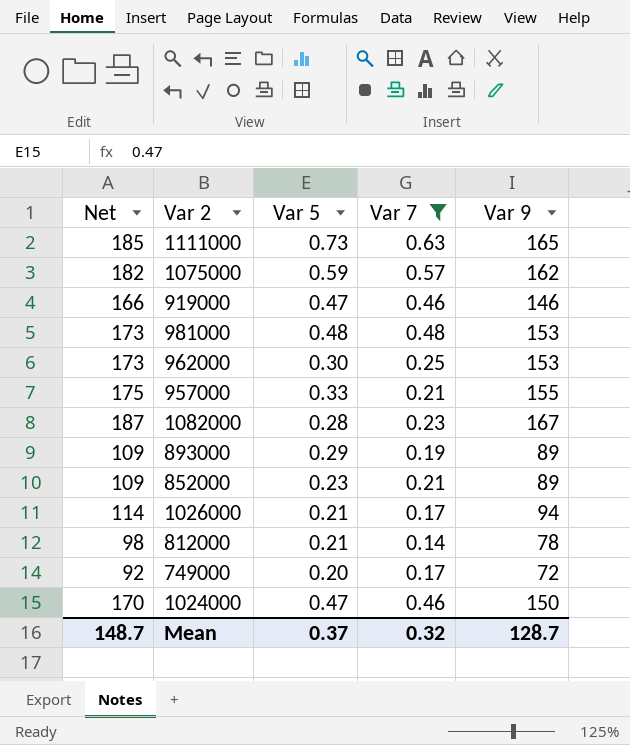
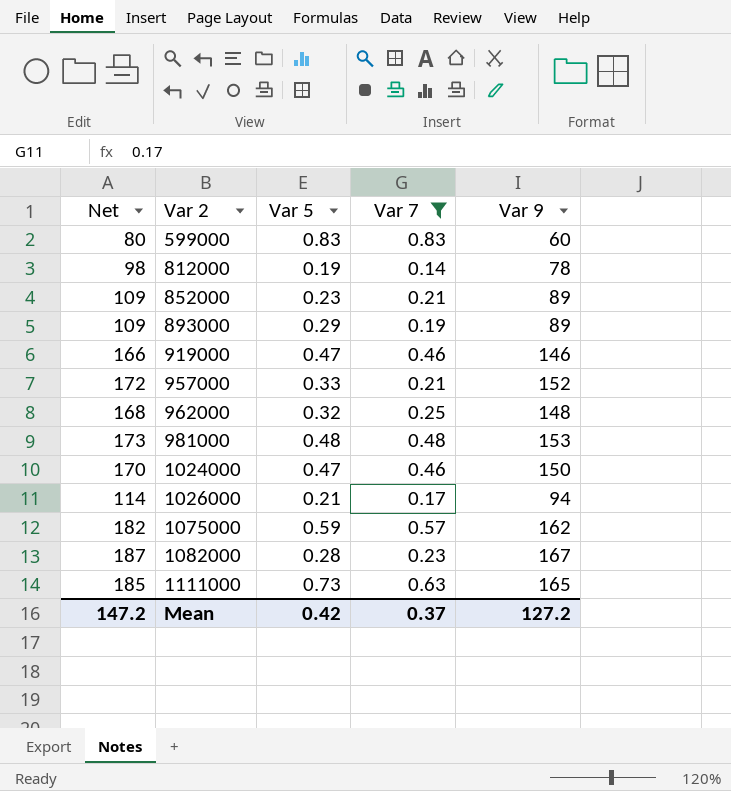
row order: none -> Var 2 ascending
row 749000: 92 | 0.20 | 0.17 | 72 -> none
row 599000: none -> 80 | 0.83 | 0.83 | 60
812000 | Var 5: 0.21 -> 0.19
957000 | Net: 175 -> 172
957000 | Var 9: 155 -> 152
962000 | Net: 173 -> 168
962000 | Var 5: 0.30 -> 0.32
962000 | Var 9: 153 -> 148
Mean | Net: 148.7 -> 147.2
Mean | Var 5: 0.37 -> 0.42
Mean | Var 7: 0.32 -> 0.37
Mean | Var 9: 128.7 -> 127.2

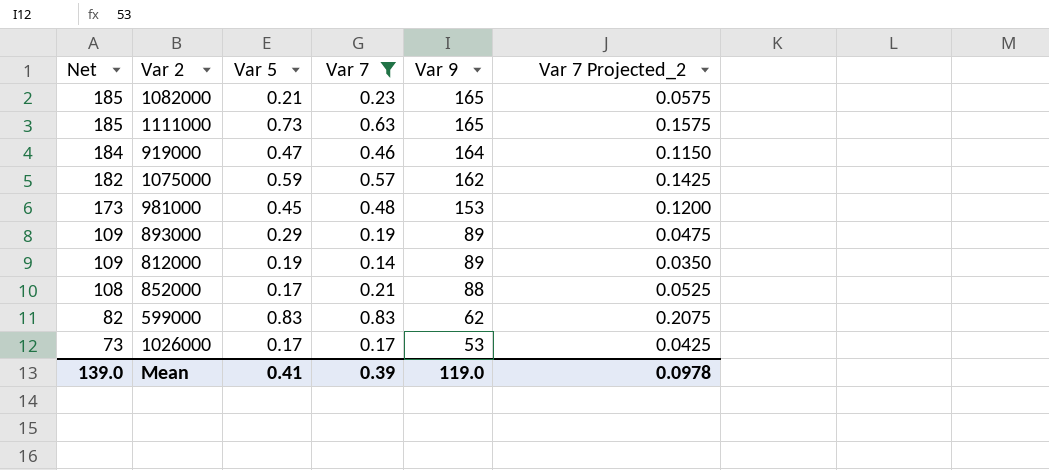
row order: Var 2 ascending -> Net descending
column Var 7 Projected_2 | formula: none -> [Var 7] * 0.25
row 957000: 172 | 0.33 | 0.21 | 152 -> none
row 962000: 168 | 0.32 | 0.25 | 148 -> none
row 1024000: 170 | 0.47 | 0.46 | 150 -> none
1082000 | Net: 187 -> 185
1082000 | Var 5: 0.28 -> 0.21
1082000 | Var 9: 167 -> 165
919000 | Net: 166 -> 184
919000 | Var 9: 146 -> 164
981000 | Var 5: 0.48 -> 0.45
812000 | Net: 98 -> 109
812000 | Var 9: 78 -> 89
852000 | Net: 109 -> 108
852000 | Var 5: 0.23 -> 0.17
852000 | Var 9: 89 -> 88
599000 | Net: 80 -> 82
599000 | Var 9: 60 -> 62
1026000 | Net: 114 -> 73
1026000 | Var 5: 0.21 -> 0.17
1026000 | Var 9: 94 -> 53
Mean | Net: 147.2 -> 139.0
Mean | Var 5: 0.42 -> 0.41
Mean | Var 7: 0.37 -> 0.39
Mean | Var 9: 127.2 -> 119.0

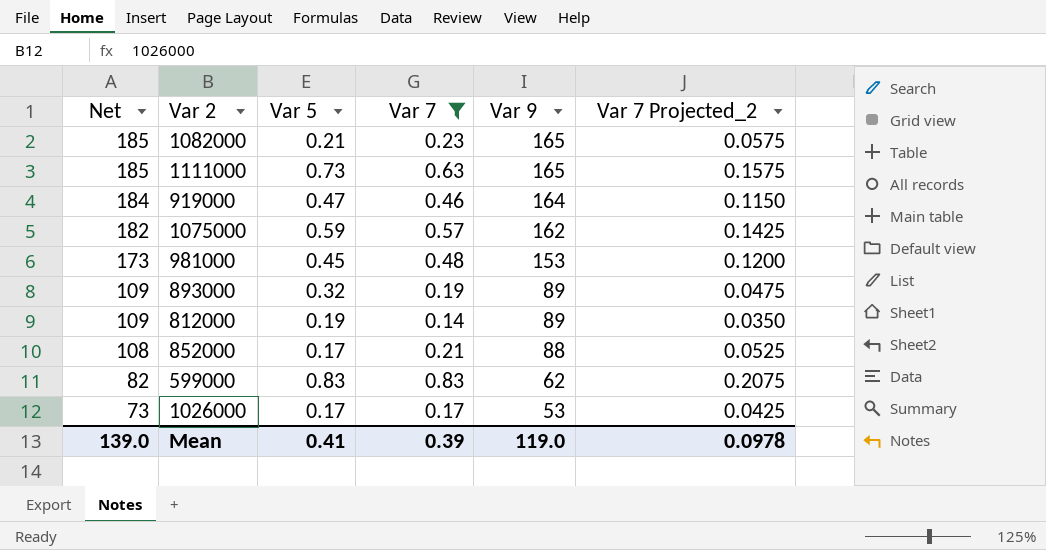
893000 | Var 5: 0.29 -> 0.32

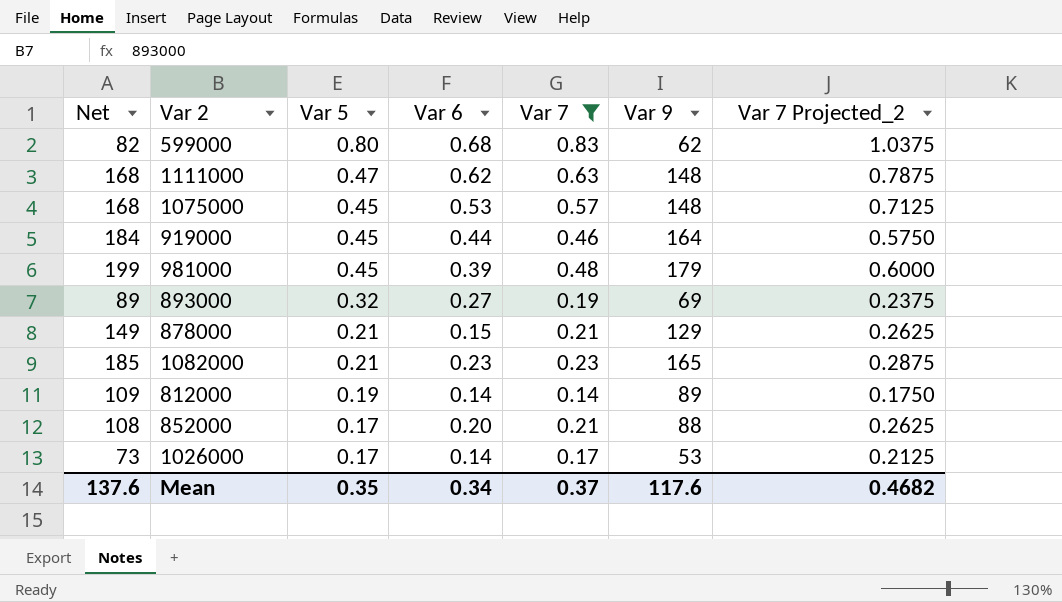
row order: Net descending -> Var 5 descending
column Var 6 | position: none -> 4
column Var 7 Projected_2 | formula: [Var 7] * 0.25 -> [Var 7] * 1.25
599000 | Var 5: 0.83 -> 0.80
1111000 | Net: 185 -> 168
1111000 | Var 5: 0.73 -> 0.47
1111000 | Var 9: 165 -> 148
1075000 | Net: 182 -> 168
1075000 | Var 5: 0.59 -> 0.45
1075000 | Var 9: 162 -> 148
919000 | Var 5: 0.47 -> 0.45
981000 | Net: 173 -> 199
981000 | Var 9: 153 -> 179
893000 | Net: 109 -> 89
893000 | Var 9: 89 -> 69
row 878000: none -> 149 | 0.21 | 0.15 | 0.21 | 129 | 0.2625
Mean | Net: 139.0 -> 137.6
Mean | Var 5: 0.41 -> 0.35
Mean | Var 7: 0.39 -> 0.37
Mean | Var 9: 119.0 -> 117.6
Mean | Var 7 Projected_2: 0.0978 -> 0.4682

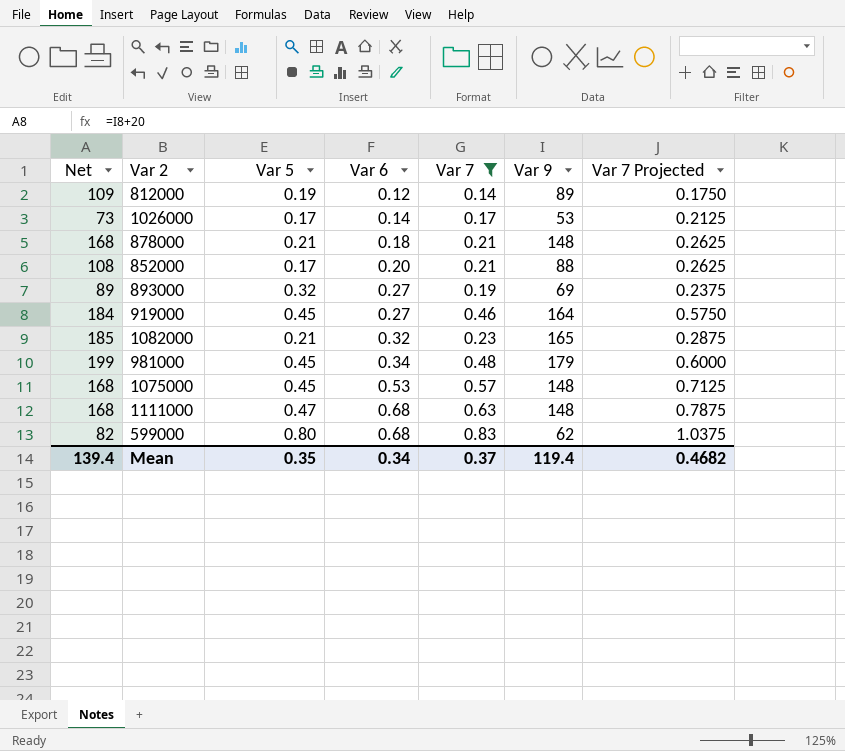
row order: Var 5 descending -> Var 6 ascending
column name: Var 7 Projected_2 -> Var 7 Projected
812000 | Var 6: 0.14 -> 0.12
878000 | Net: 149 -> 168
878000 | Var 6: 0.15 -> 0.18
878000 | Var 9: 129 -> 148
919000 | Var 6: 0.44 -> 0.27
1082000 | Var 6: 0.23 -> 0.32
981000 | Var 6: 0.39 -> 0.34
1111000 | Var 6: 0.62 -> 0.68
Mean | Net: 137.6 -> 139.4
Mean | Var 9: 117.6 -> 119.4

